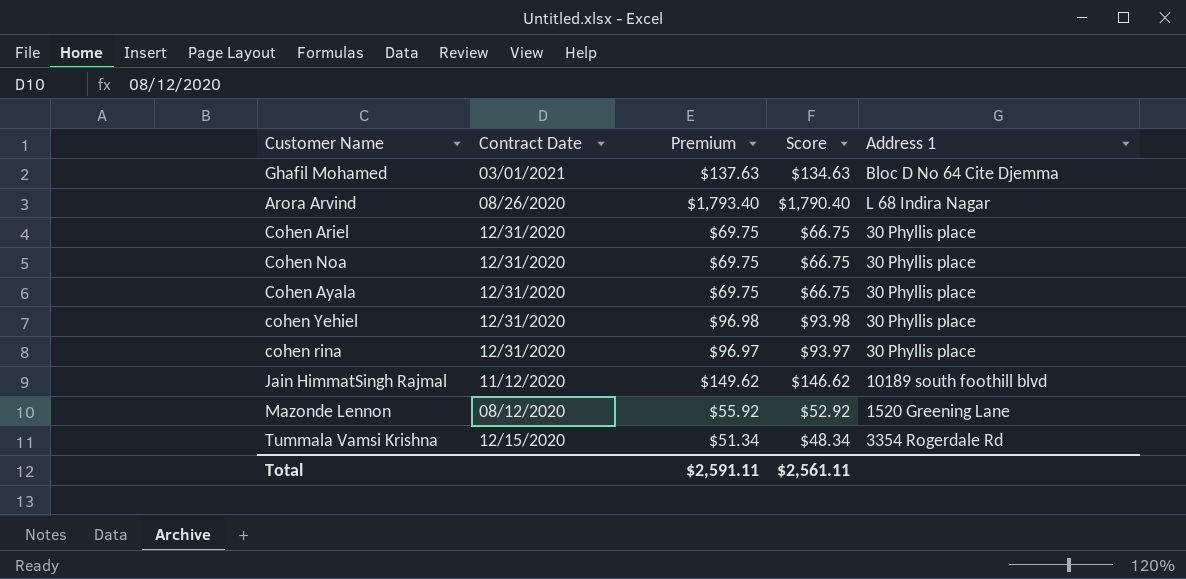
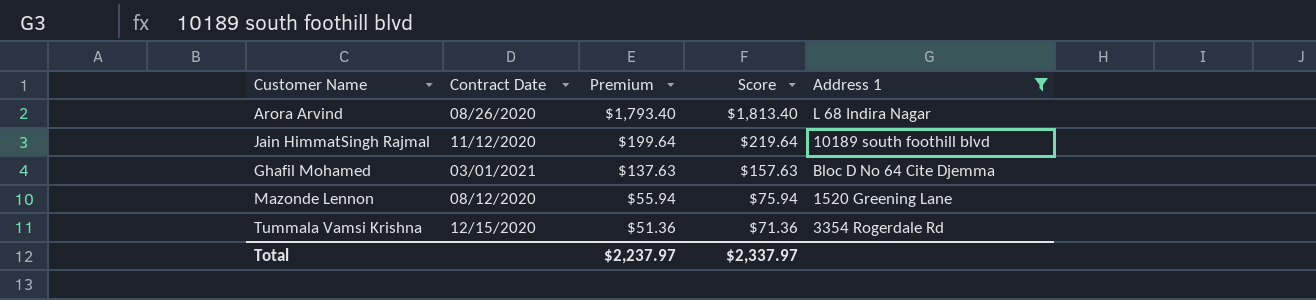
filter: none -> Address 1 != 30 Phyllis place
row order: none -> Premium descending
column Score | formula: [Premium] - 3 -> [Premium] + 20
Jain HimmatSingh Rajmal | Premium: $149.62 -> $199.64
Mazonde Lennon | Premium: $55.92 -> $55.94
Tummala Vamsi Krishna | Premium: $51.34 -> $51.36
Total | Premium: $2,591.11 -> $2,237.97
Total | Score: $2,561.11 -> $2,337.97

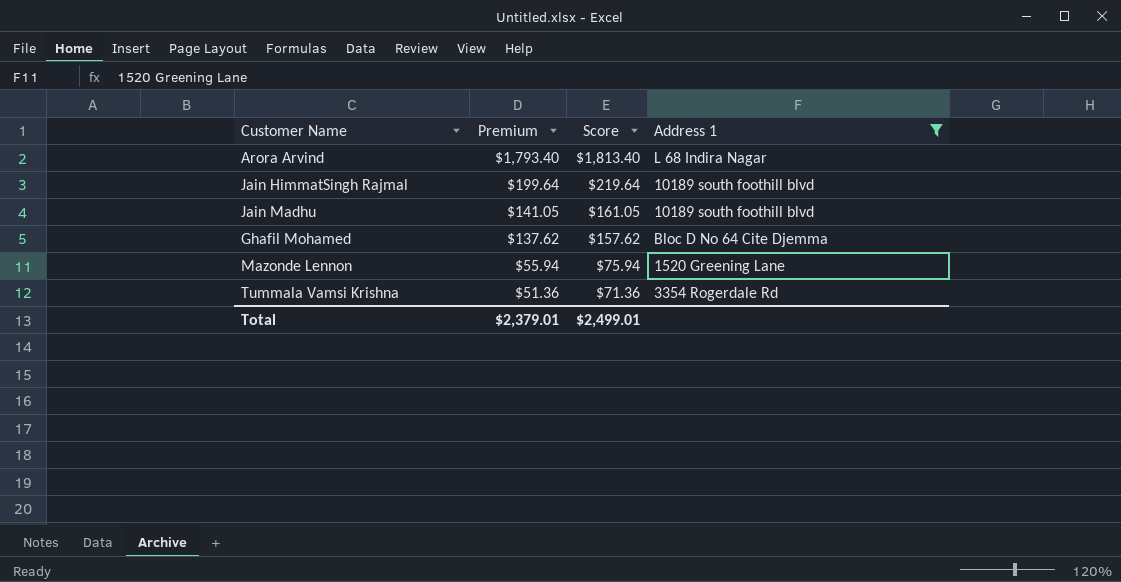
column Contract Date | position: 2 -> none
row Jain Madhu: none -> $141.05 | $161.05 | 10189 south foothill blvd
Ghafil Mohamed | Premium: $137.63 -> $137.62
Ghafil Mohamed | Score: $157.63 -> $157.62
Total | Premium: $2,237.97 -> $2,379.01
Total | Score: $2,337.97 -> $2,499.01

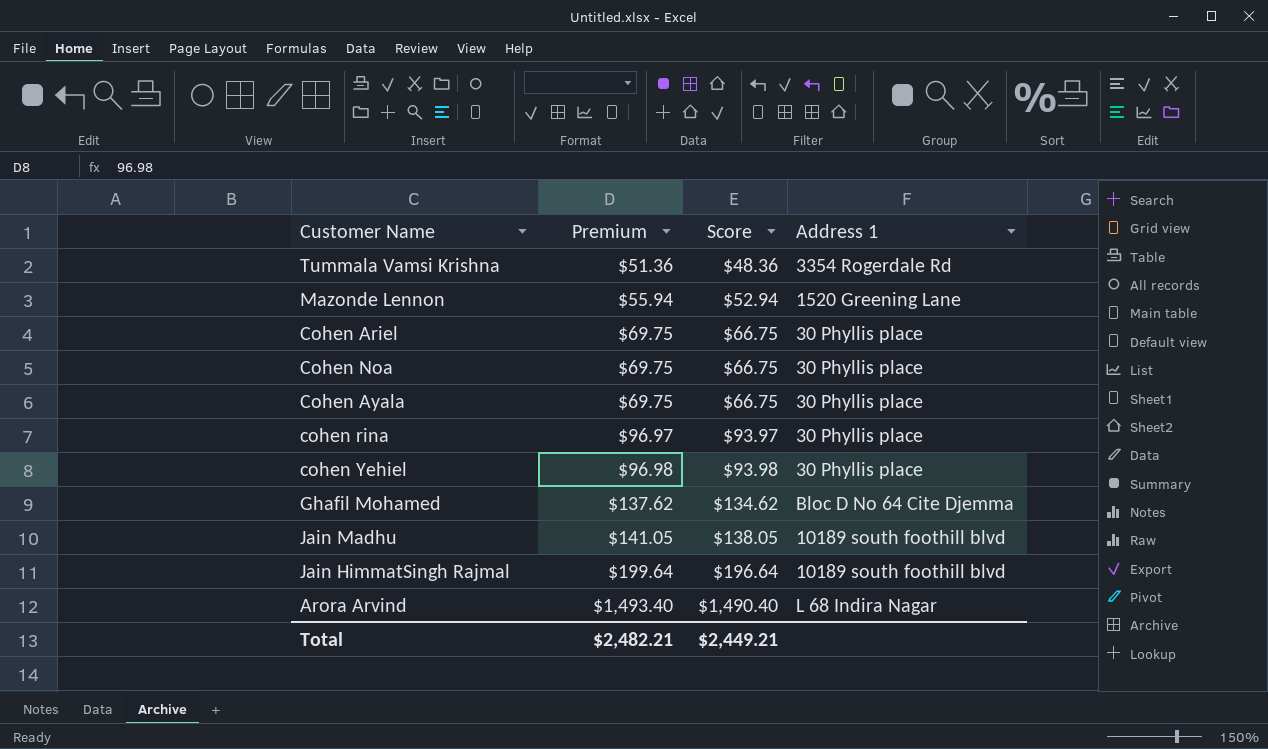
filter: Address 1 != 30 Phyllis place -> none
row order: Premium descending -> Premium ascending
column Score | formula: [Premium] + 20 -> [Premium] - 3
Arora Arvind | Premium: $1,793.40 -> $1,493.40
Total | Premium: $2,379.01 -> $2,482.21
Total | Score: $2,499.01 -> $2,449.21

